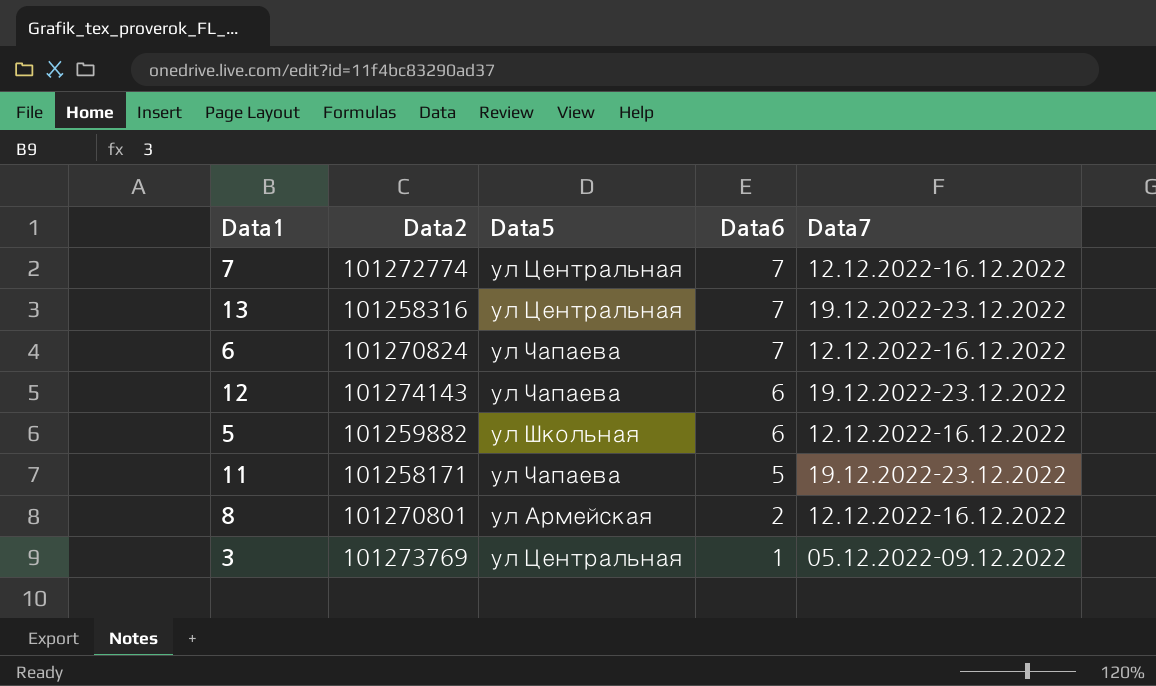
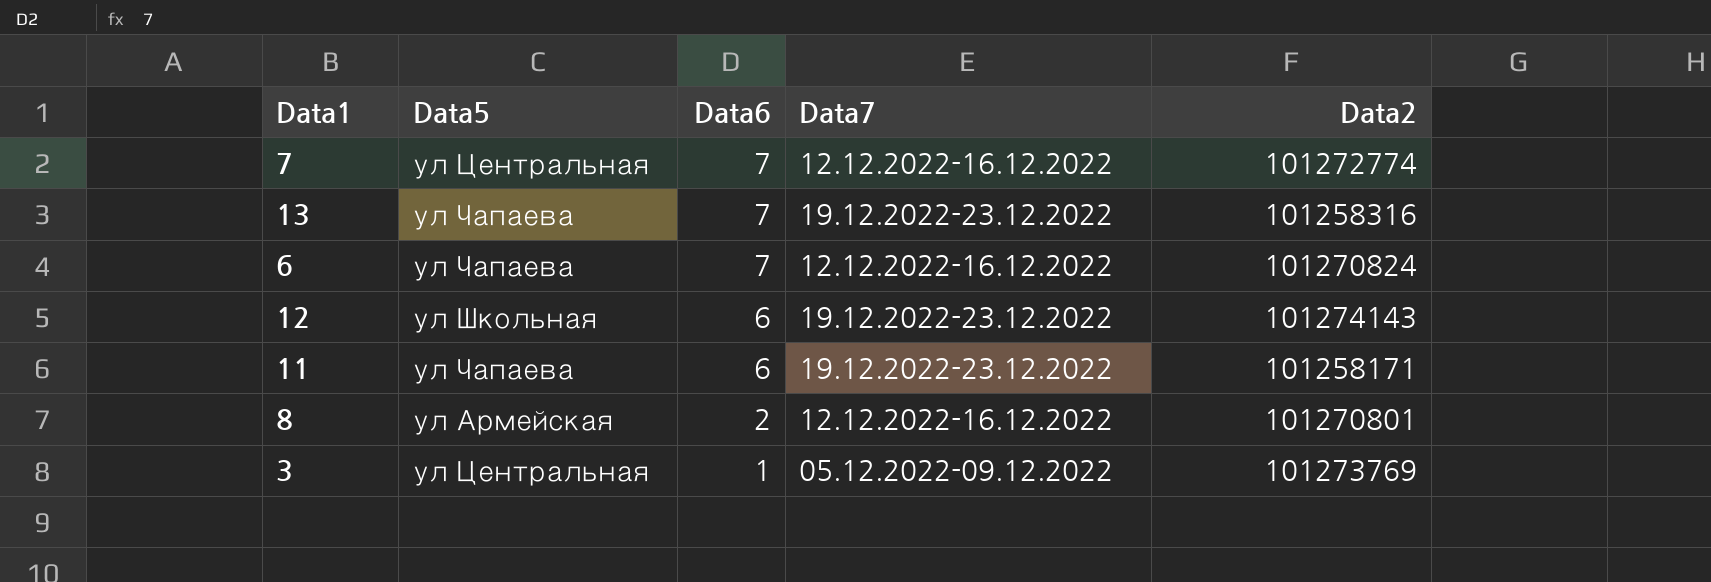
column Data2 | position: 2 -> 5
row 5: 101259882 | ул Школьная | 6 | 12.12.2022-16.12.2022 -> none
13 | Data5: ул Центральная -> ул Чапаева
12 | Data5: ул Чапаева -> ул Школьная
11 | Data6: 5 -> 6

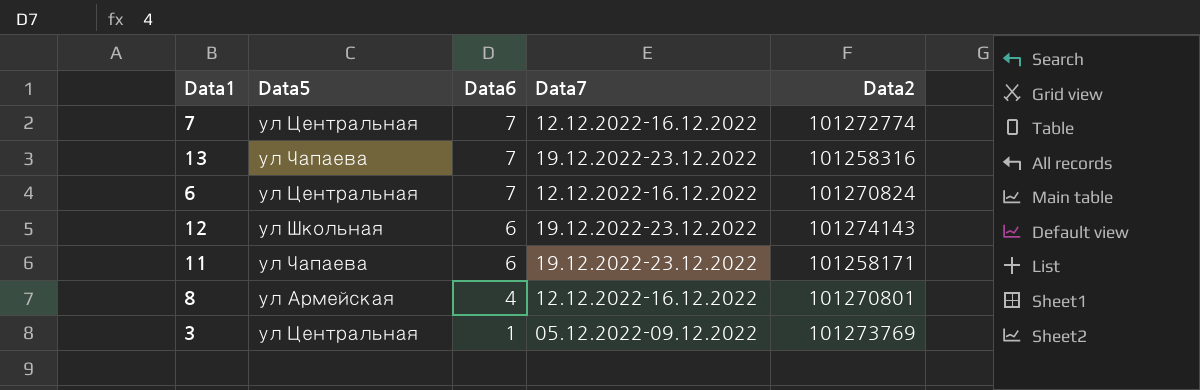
6 | Data5: ул Чапаева -> ул Центральная
8 | Data6: 2 -> 4

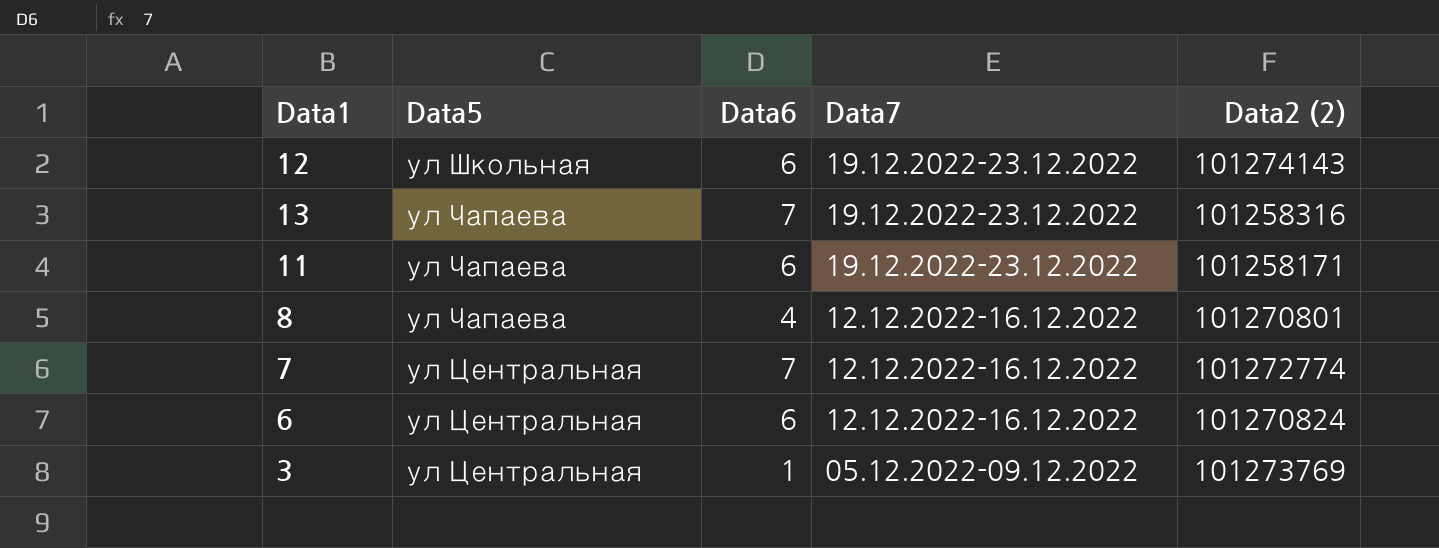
row order: Data6 descending -> Data5 descending
column name: Data2 -> Data2 (2)
8 | Data5: ул Армейская -> ул Чапаева
6 | Data6: 7 -> 6

